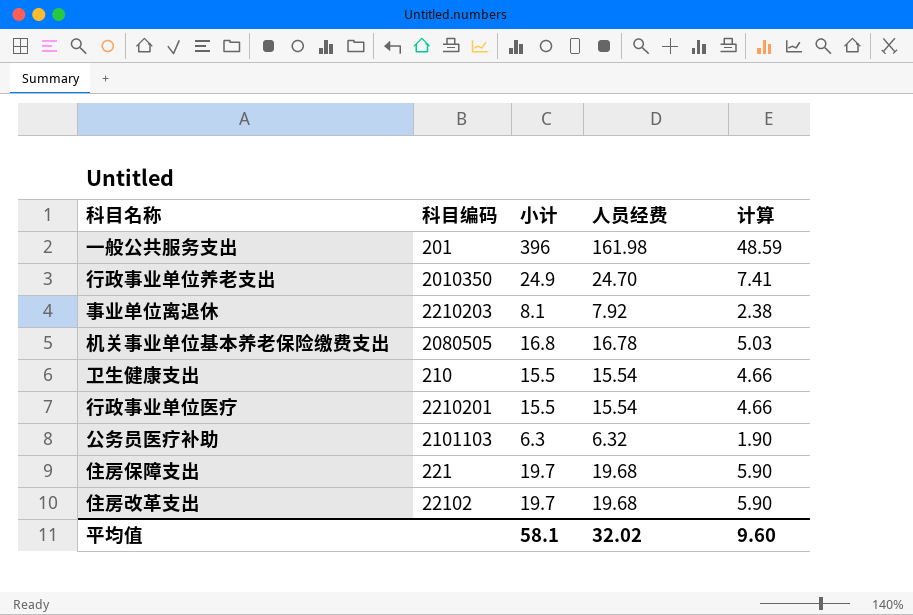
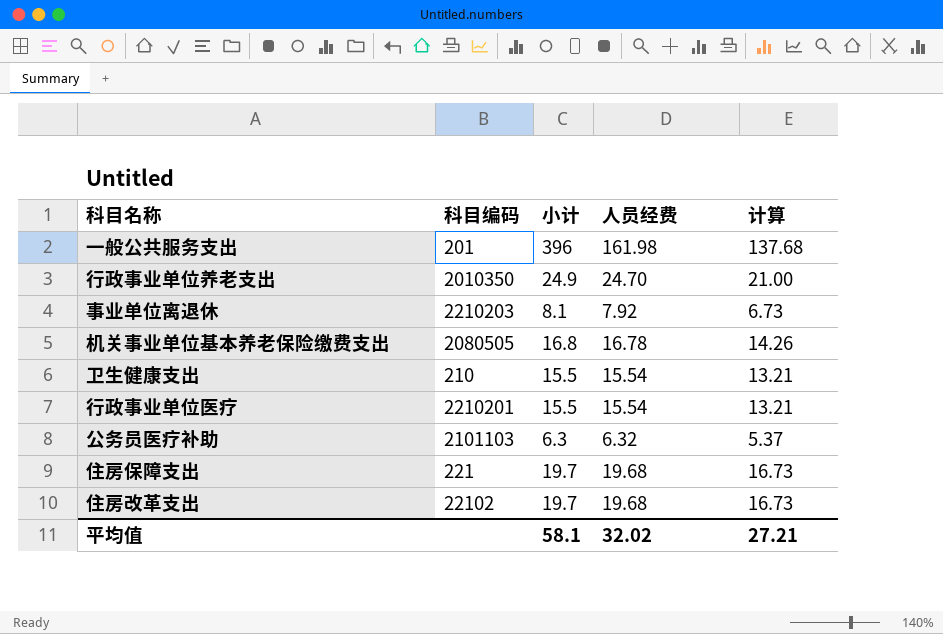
column 计算 | formula: [人员经费] * 0.3 -> [人员经费] * 0.85
平均值 | 计算: 9.60 -> 27.21

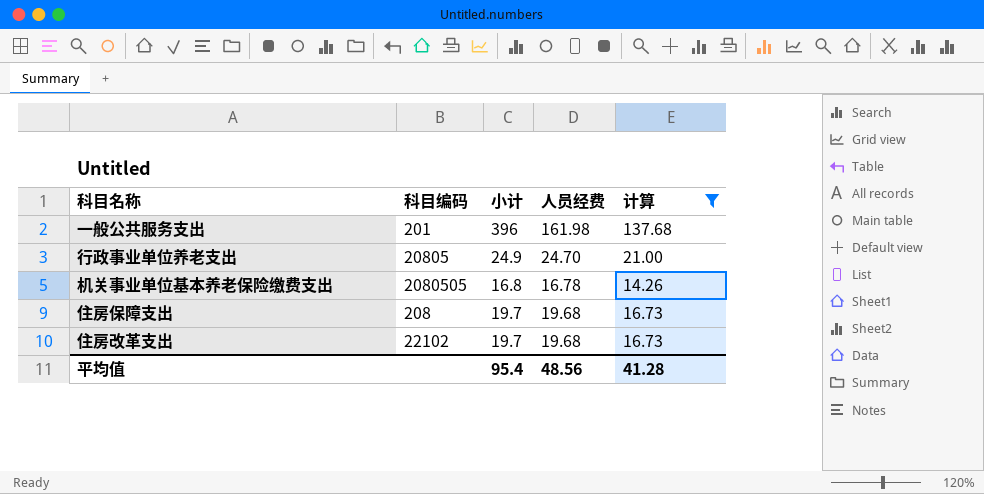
filter: none -> 计算 >= 14.26
行政事业单位养老支出 | 科目编码: 2010350 -> 20805
住房保障支出 | 科目编码: 221 -> 208
平均值 | 小计: 58.1 -> 95.4
平均值 | 人员经费: 32.02 -> 48.56
平均值 | 计算: 27.21 -> 41.28

